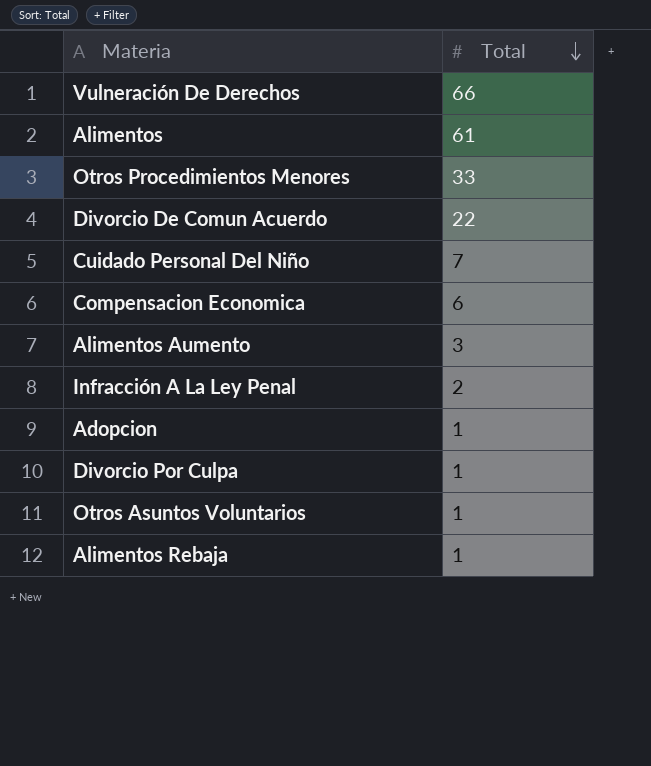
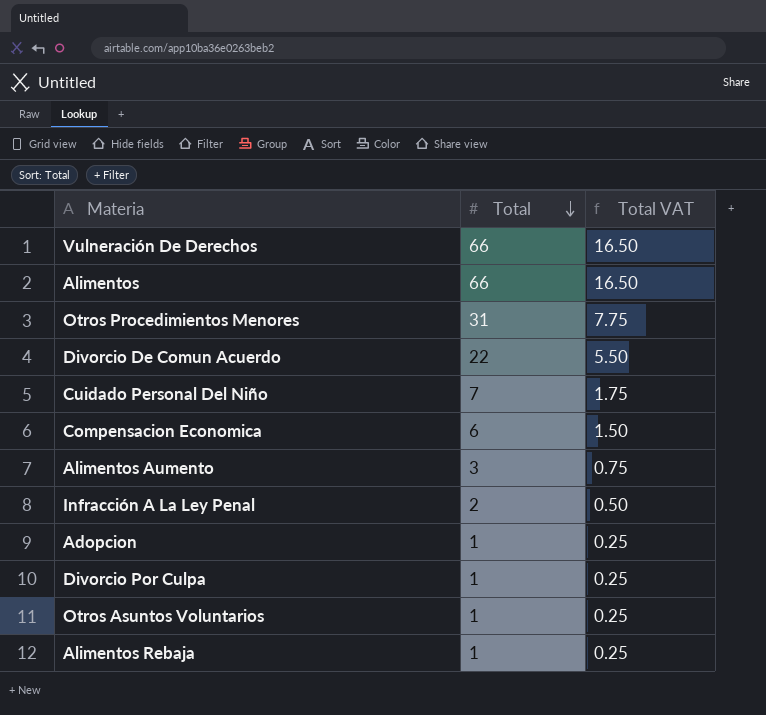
column Total VAT | formula: none -> [Total] * 0.25
Alimentos | Total: 61 -> 66
Otros Procedimientos Menores | Total: 33 -> 31

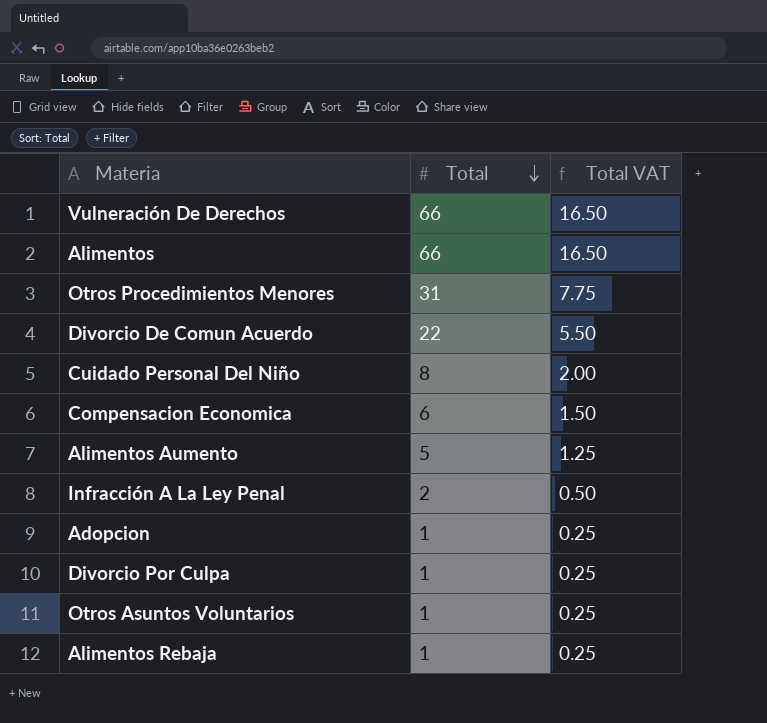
Cuidado Personal Del Niño | Total: 7 -> 8
Cuidado Personal Del Niño | Total VAT: 1.75 -> 2.00
Alimentos Aumento | Total: 3 -> 5
Alimentos Aumento | Total VAT: 0.75 -> 1.25

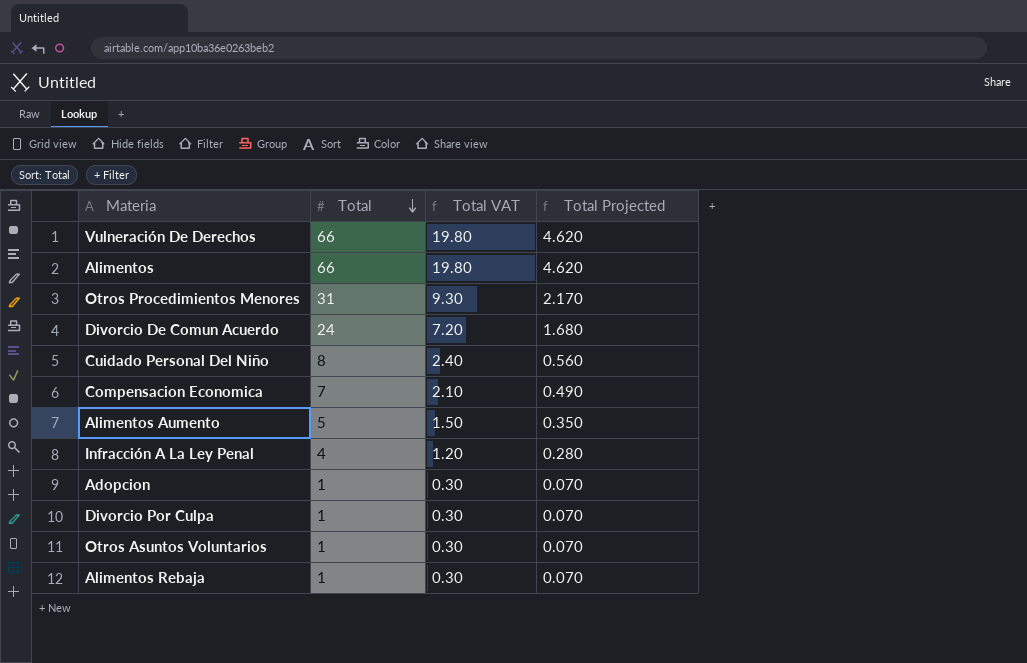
column Total VAT | formula: [Total] * 0.25 -> [Total] * 0.3
column Total Projected | formula: none -> [Total] * 0.07
Divorcio De Comun Acuerdo | Total: 22 -> 24
Compensacion Economica | Total: 6 -> 7
Infracción A La Ley Penal | Total: 2 -> 4

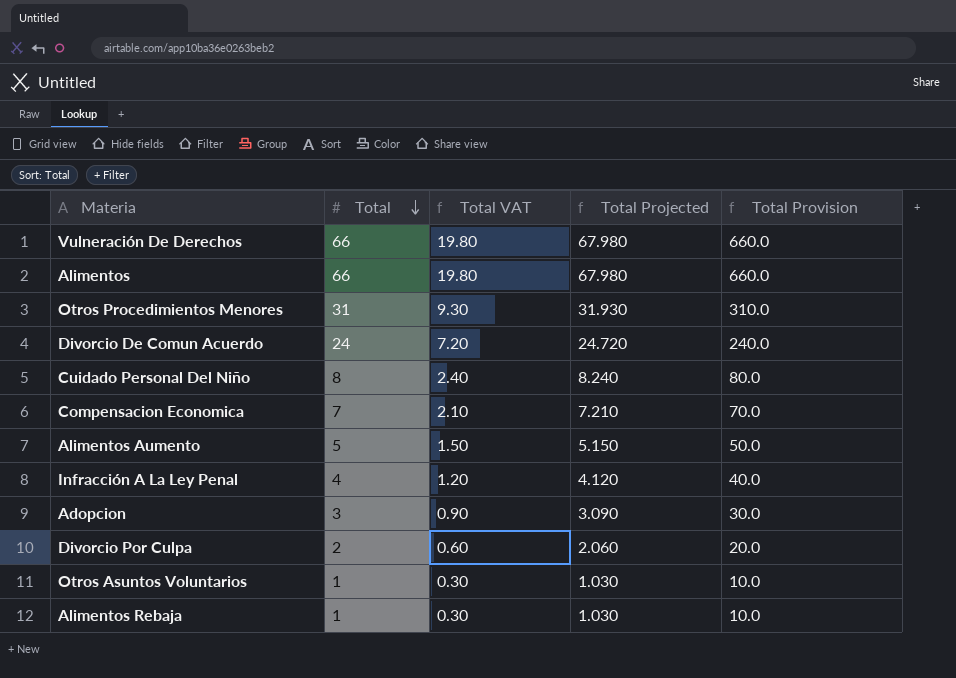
column Total Projected | formula: [Total] * 0.07 -> [Total] * 1.03
column Total Provision | formula: none -> [Total] * 10
Adopcion | Total: 1 -> 3
Adopcion | Total VAT: 0.30 -> 0.90
Divorcio Por Culpa | Total: 1 -> 2
Divorcio Por Culpa | Total VAT: 0.30 -> 0.60

